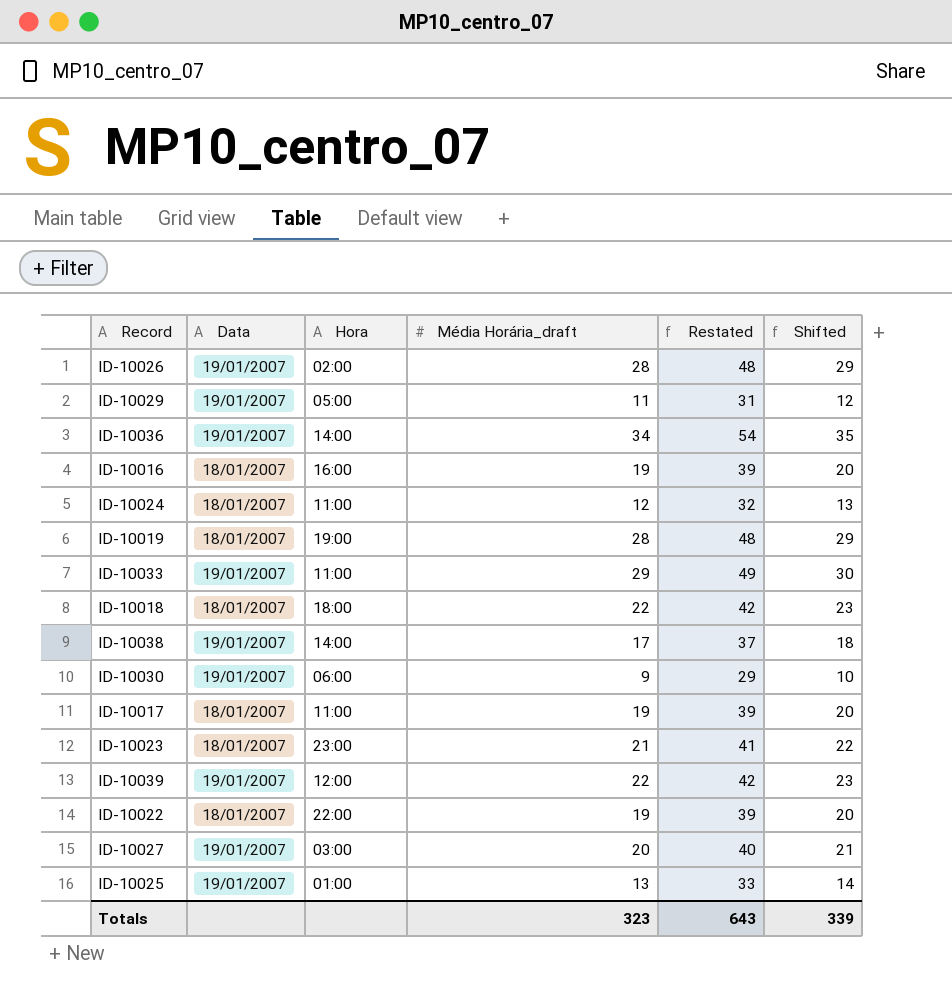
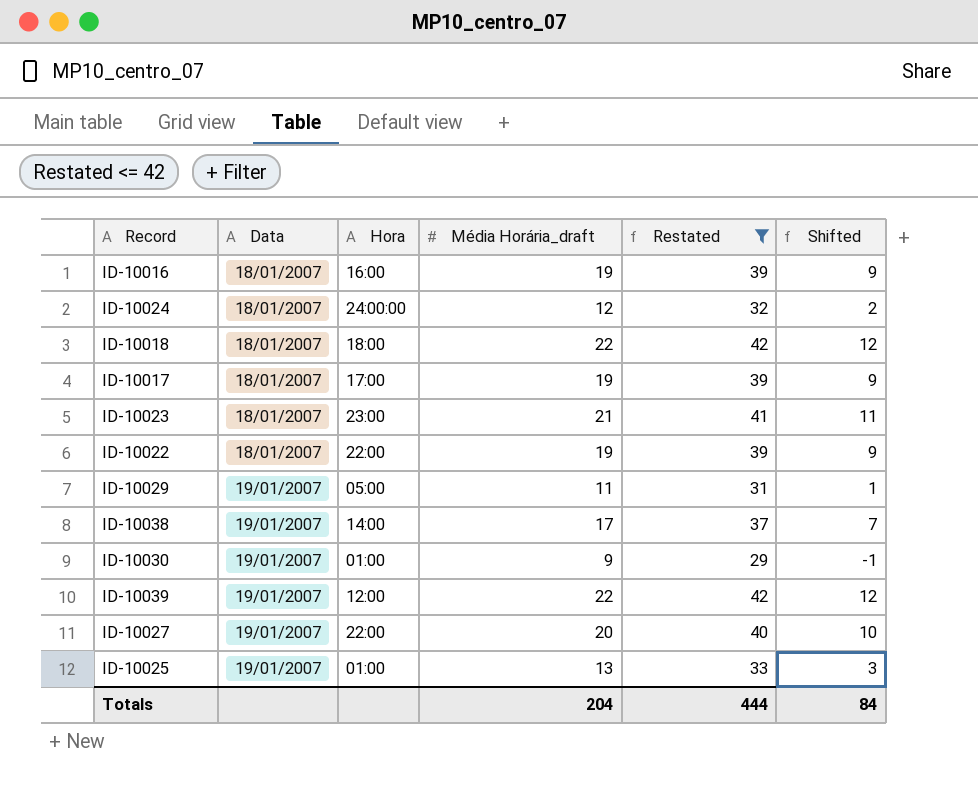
filter: none -> Restated <= 42
row order: none -> Data ascending
column Shifted | formula: [Média Horária_draft] + 1 -> [Média Horária_draft] - 10
ID-10024 | Hora: 11:00 -> 24:00:00
ID-10017 | Hora: 11:00 -> 17:00
ID-10030 | Hora: 06:00 -> 01:00
ID-10027 | Hora: 03:00 -> 22:00
Totals | Média Horária_draft: 323 -> 204
Totals | Restated: 643 -> 444
Totals | Shifted: 339 -> 84

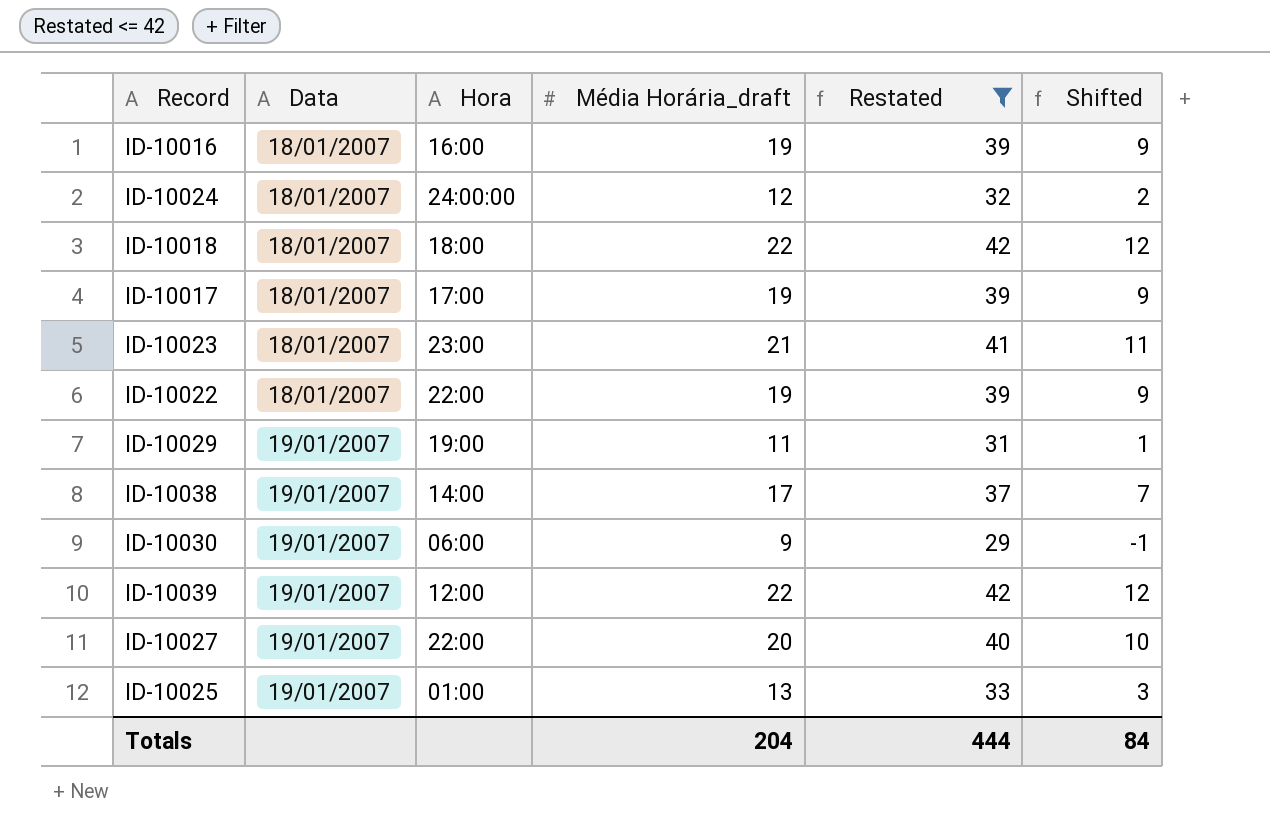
ID-10029 | Hora: 05:00 -> 19:00
ID-10030 | Hora: 01:00 -> 06:00

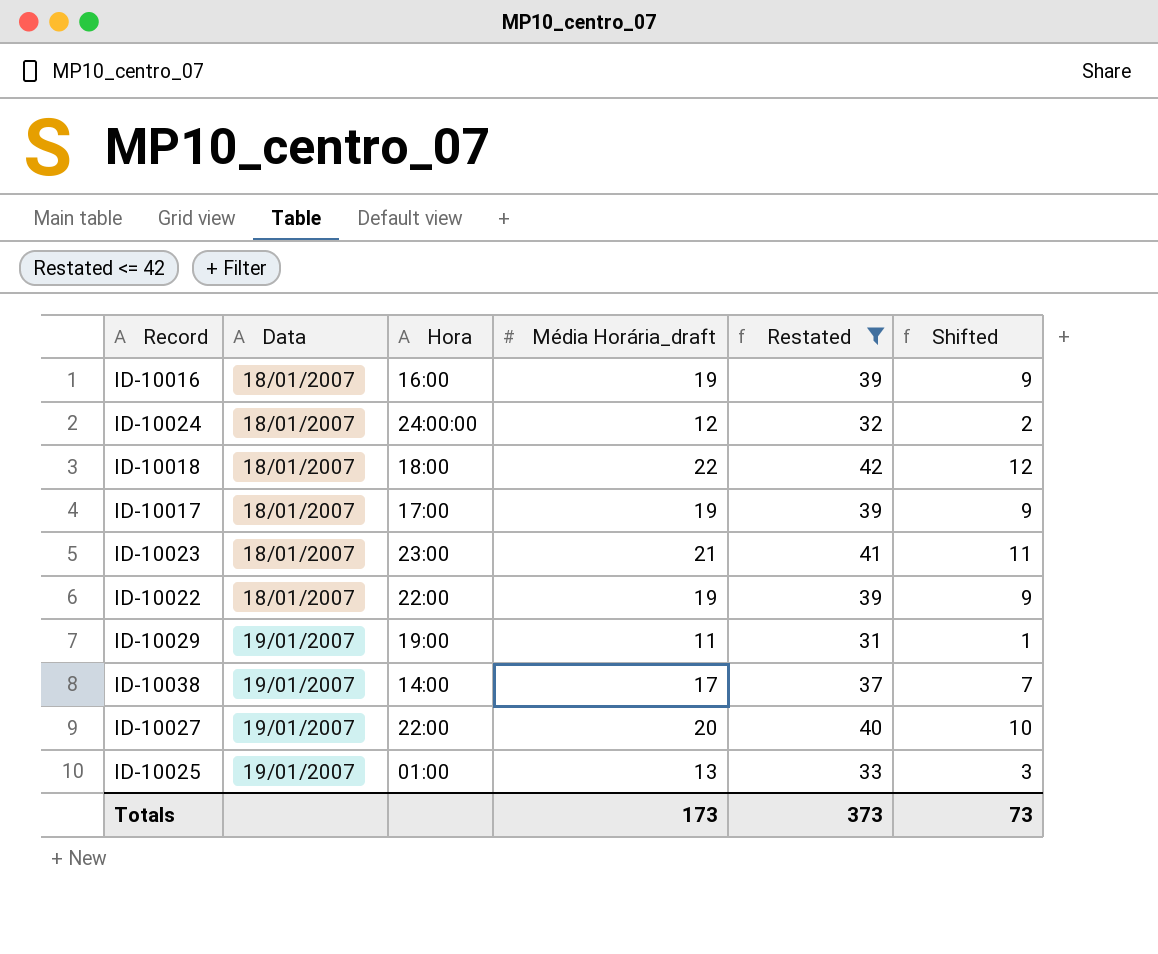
row ID-10030: 19/01/2007 | 06:00 | 9 | 29 | -1 -> none
row ID-10039: 19/01/2007 | 12:00 | 22 | 42 | 12 -> none
Totals | Média Horária_draft: 204 -> 173
Totals | Restated: 444 -> 373
Totals | Shifted: 84 -> 73

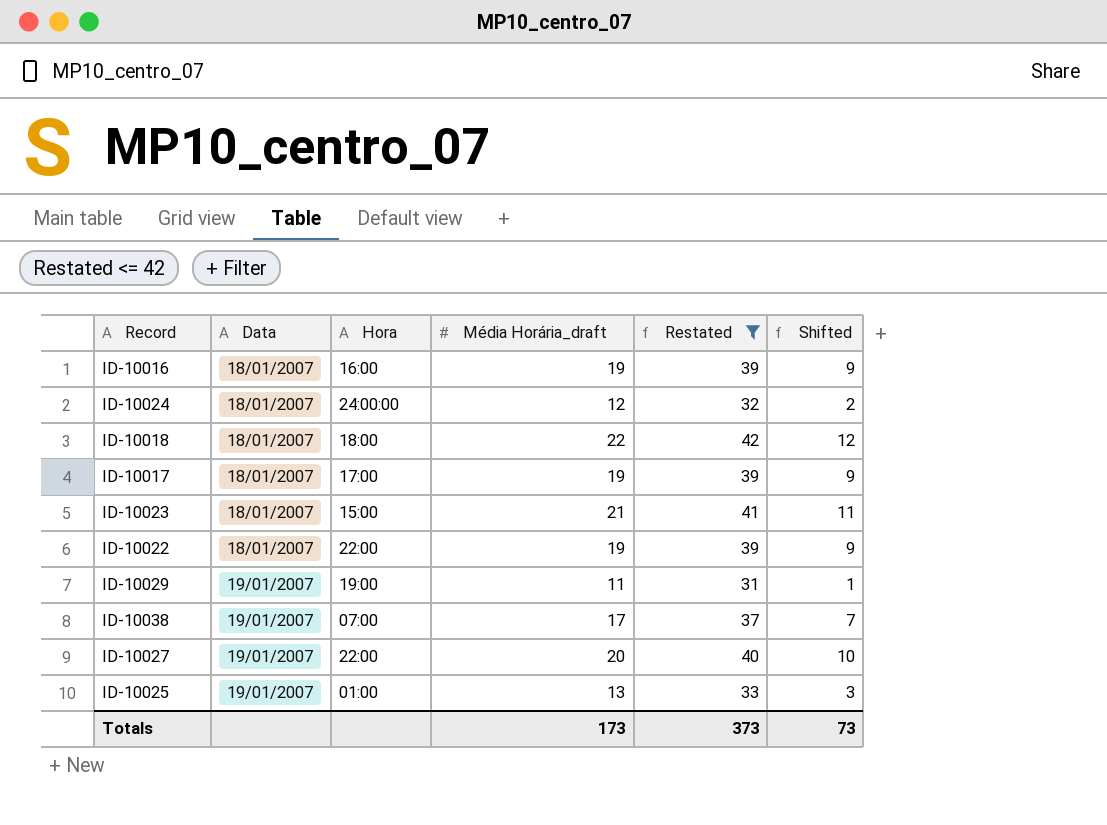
ID-10023 | Hora: 23:00 -> 15:00
ID-10038 | Hora: 14:00 -> 07:00

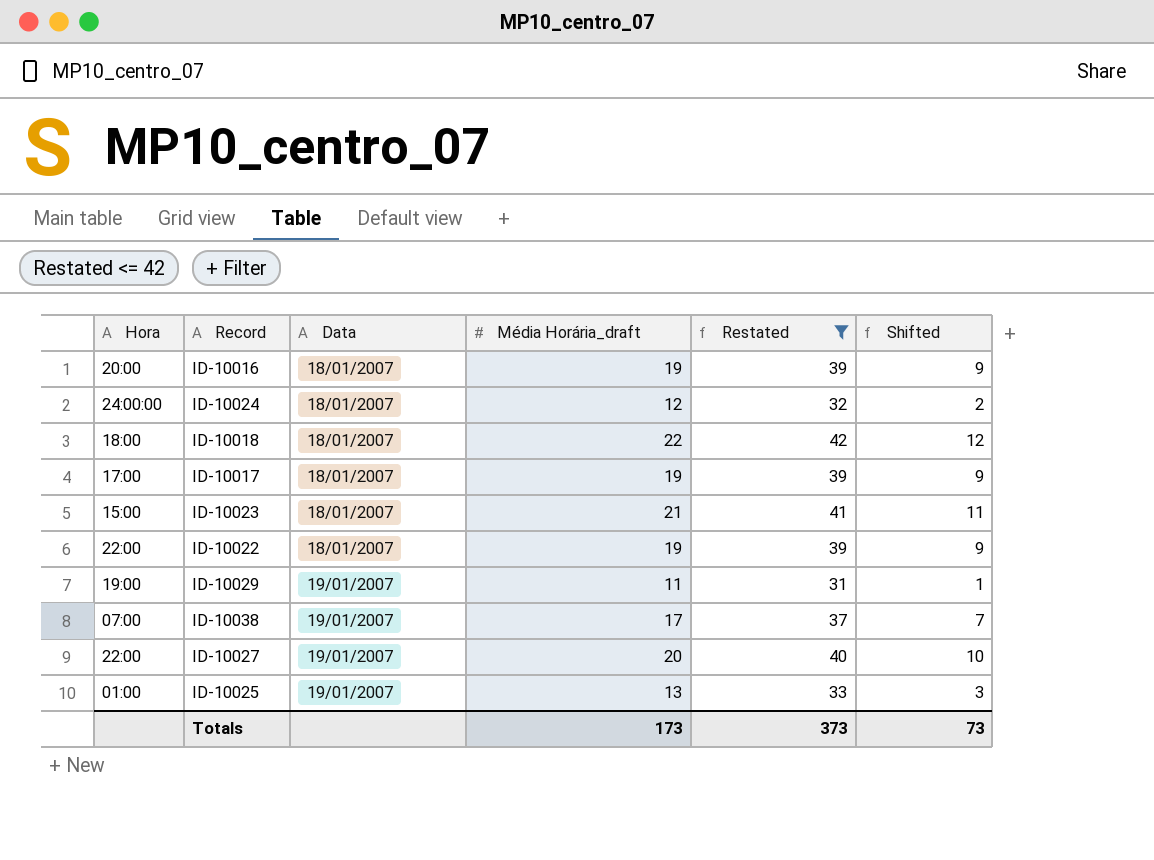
column Hora | position: 3 -> 1
ID-10016 | Hora: 16:00 -> 20:00

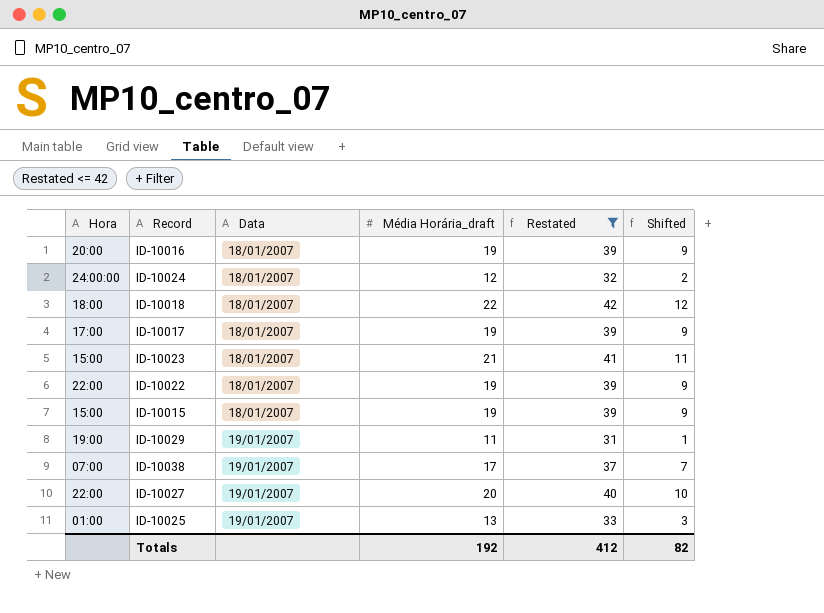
row ID-10015: none -> 15:00 | 18/01/2007 | 19 | 39 | 9
Totals | Média Horária_draft: 173 -> 192
Totals | Restated: 373 -> 412
Totals | Shifted: 73 -> 82

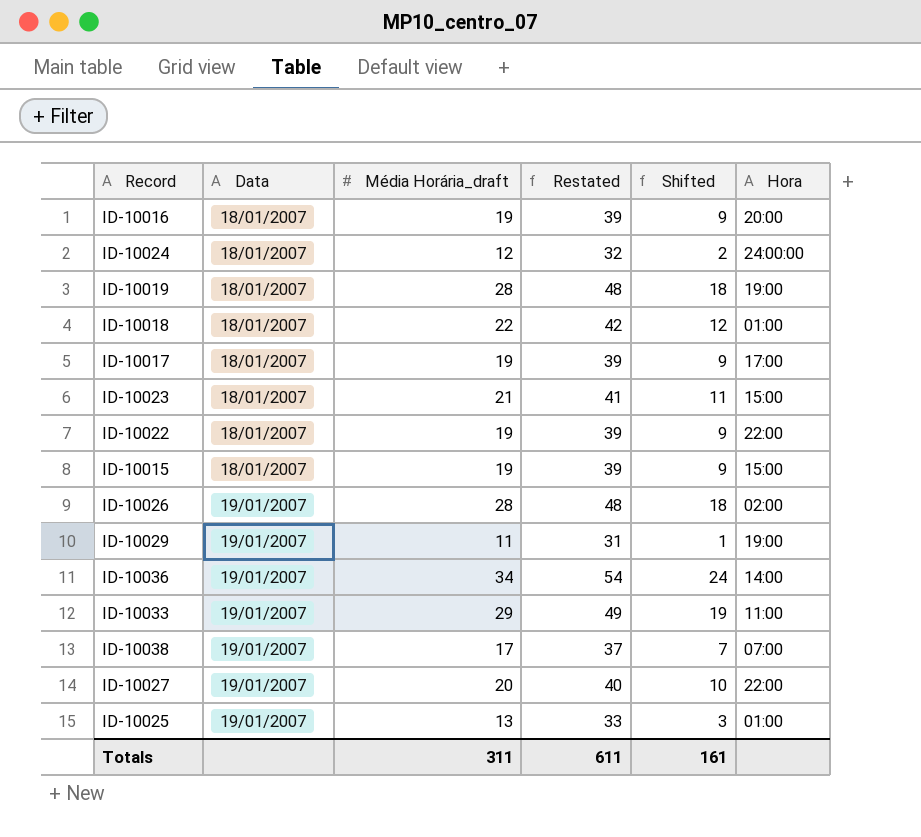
filter: Restated <= 42 -> none
column Hora | position: 1 -> 6
ID-10018 | Hora: 18:00 -> 01:00
Totals | Média Horária_draft: 192 -> 311
Totals | Restated: 412 -> 611
Totals | Shifted: 82 -> 161

